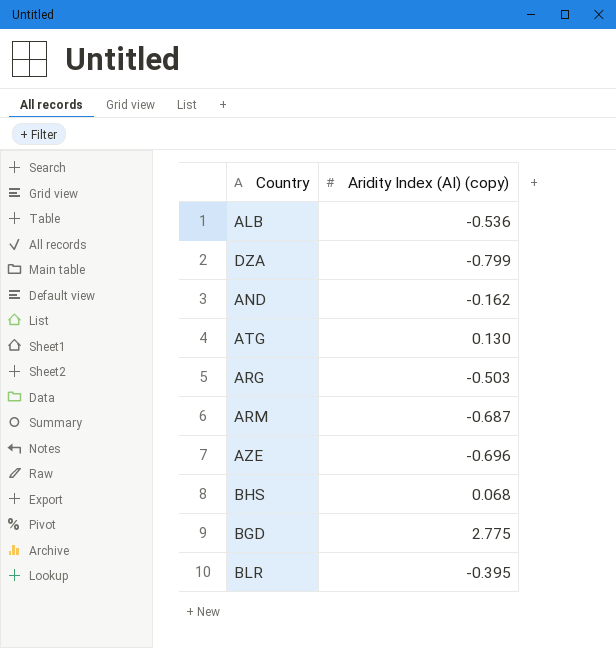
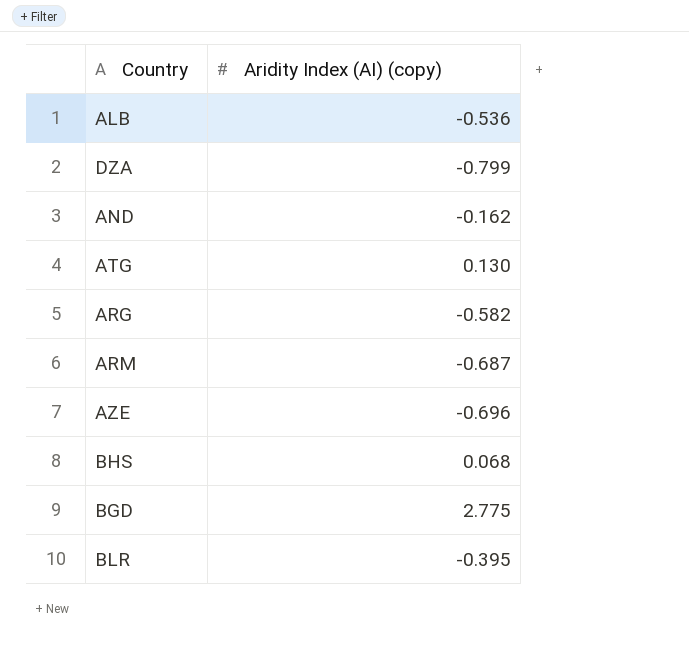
ARG | Aridity Index (AI) (copy): -0.503 -> -0.582

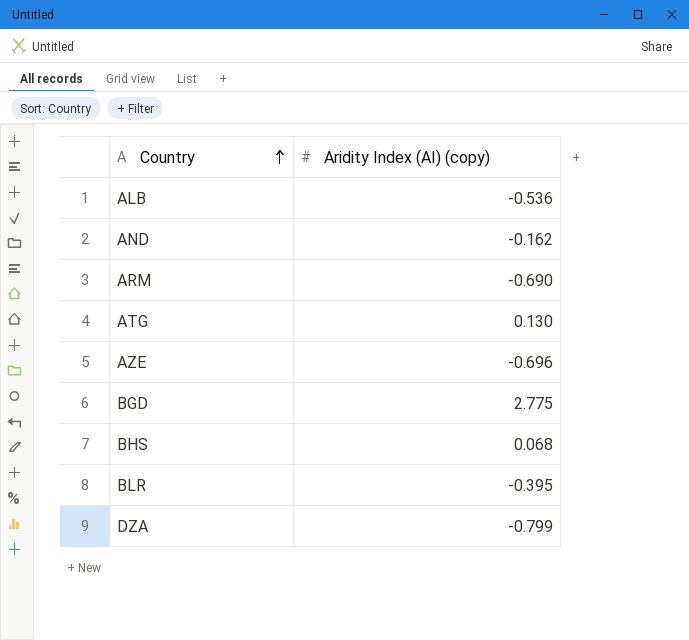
row order: none -> Country ascending
row ARG: -0.582 -> none
ARM | Aridity Index (AI) (copy): -0.687 -> -0.690

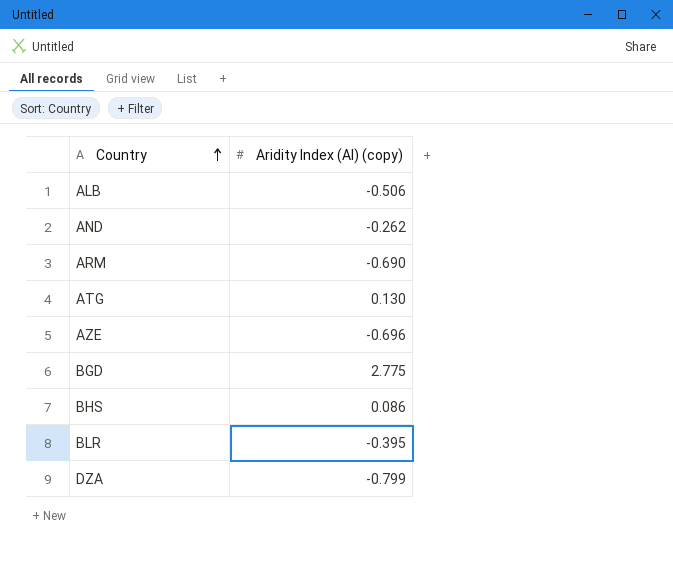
ALB | Aridity Index (AI) (copy): -0.536 -> -0.506
AND | Aridity Index (AI) (copy): -0.162 -> -0.262
BHS | Aridity Index (AI) (copy): 0.068 -> 0.086

